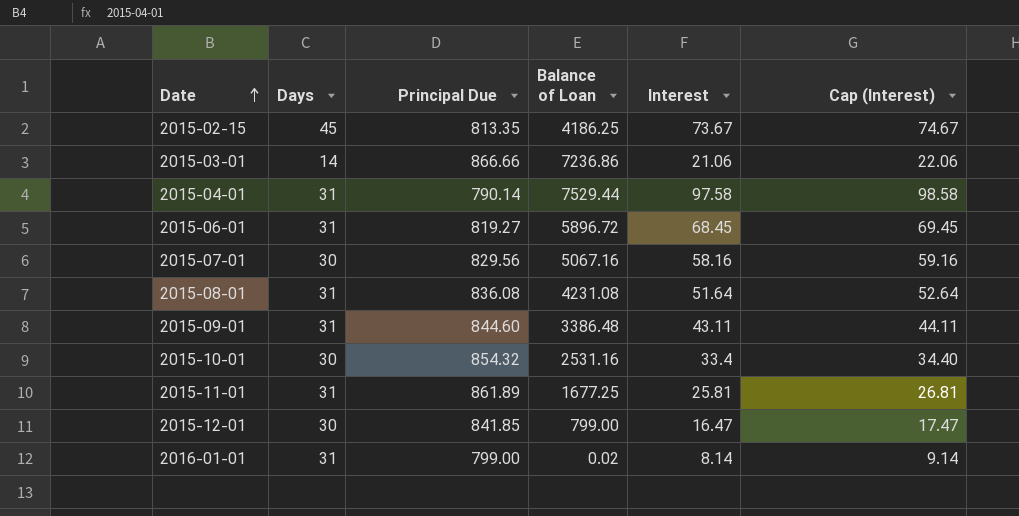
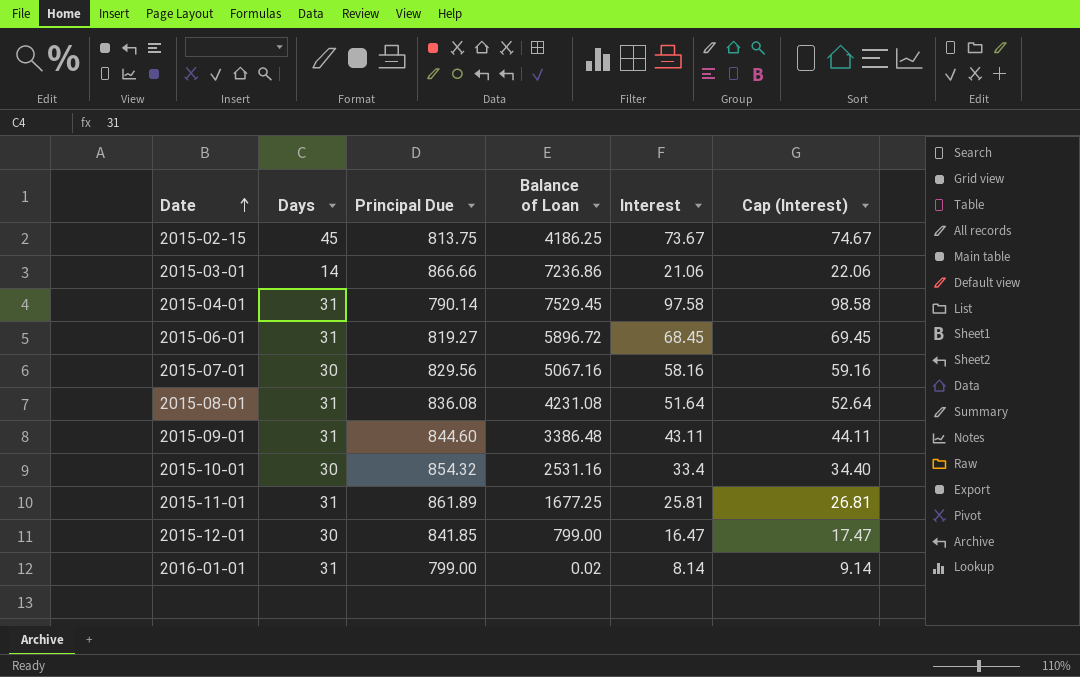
2015-02-15 | Principal Due: 813.35 -> 813.75
2015-04-01 | Balance of Loan: 7529.44 -> 7529.45

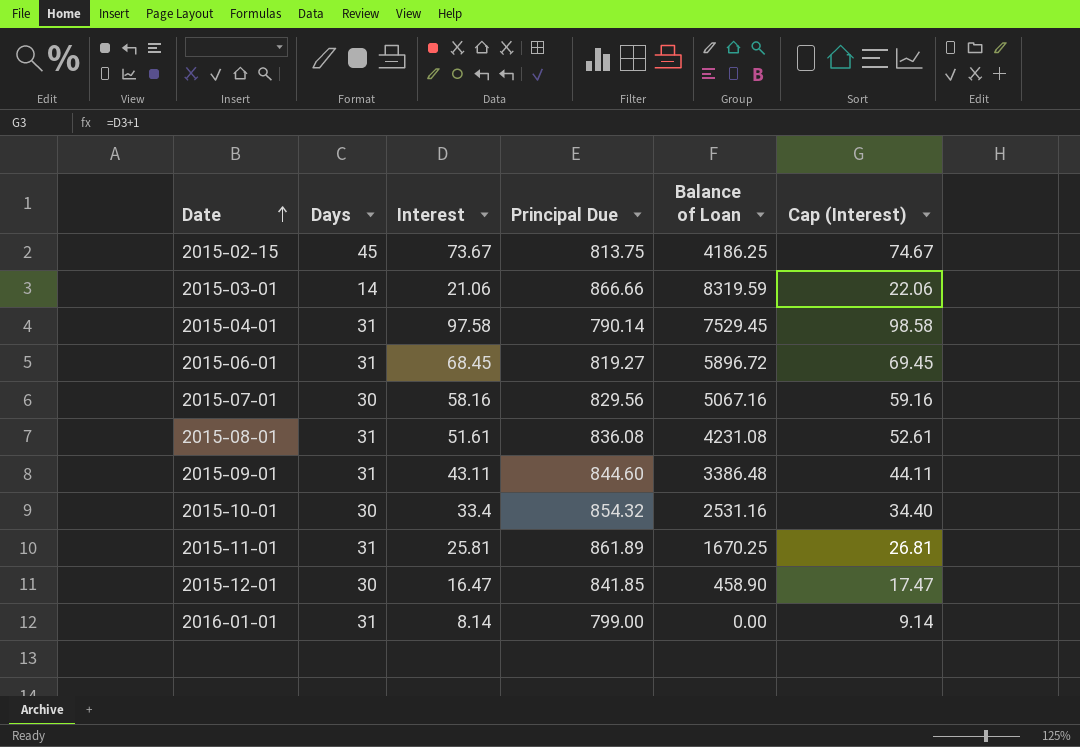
column Interest | position: 5 -> 3
2015-03-01 | Balance of Loan: 7236.86 -> 8319.59
2015-08-01 | Interest: 51.64 -> 51.61
2015-08-01 | Cap (Interest): 52.64 -> 52.61
2015-11-01 | Balance of Loan: 1677.25 -> 1670.25
2015-12-01 | Balance of Loan: 799.00 -> 458.90
2016-01-01 | Balance of Loan: 0.02 -> 0.00

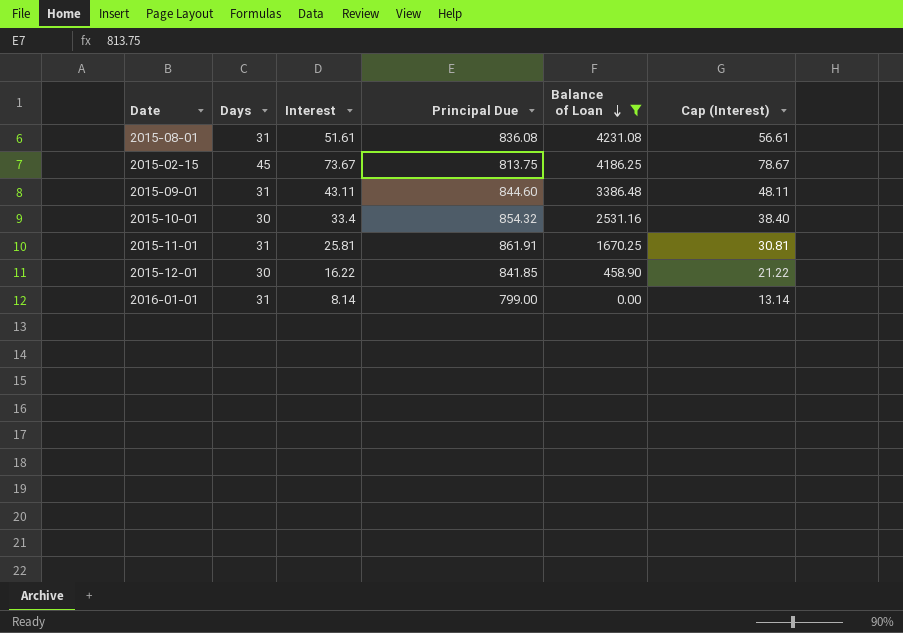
filter: none -> Balance of Loan <= 4231.08
row order: Date ascending -> Balance of Loan descending
column Cap (Interest) | formula: [Interest] + 1 -> [Interest] + 5
2015-11-01 | Principal Due: 861.89 -> 861.91
2015-12-01 | Interest: 16.47 -> 16.22

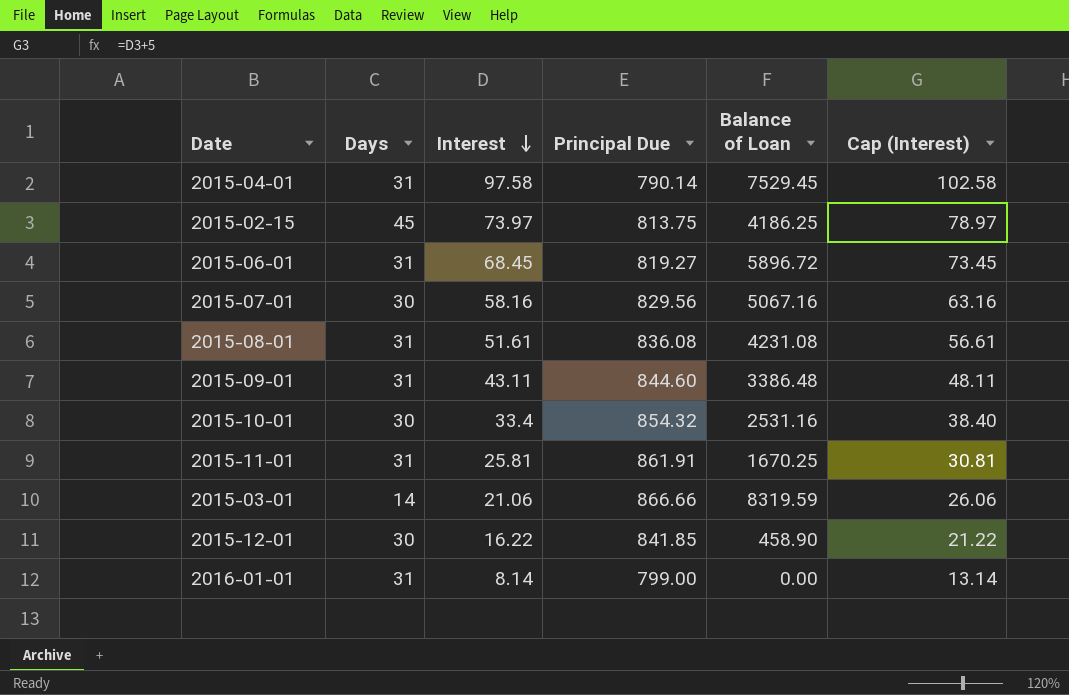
filter: Balance of Loan <= 4231.08 -> none
row order: Balance of Loan descending -> Interest descending
2015-02-15 | Interest: 73.67 -> 73.97
2015-02-15 | Cap (Interest): 78.67 -> 78.97

